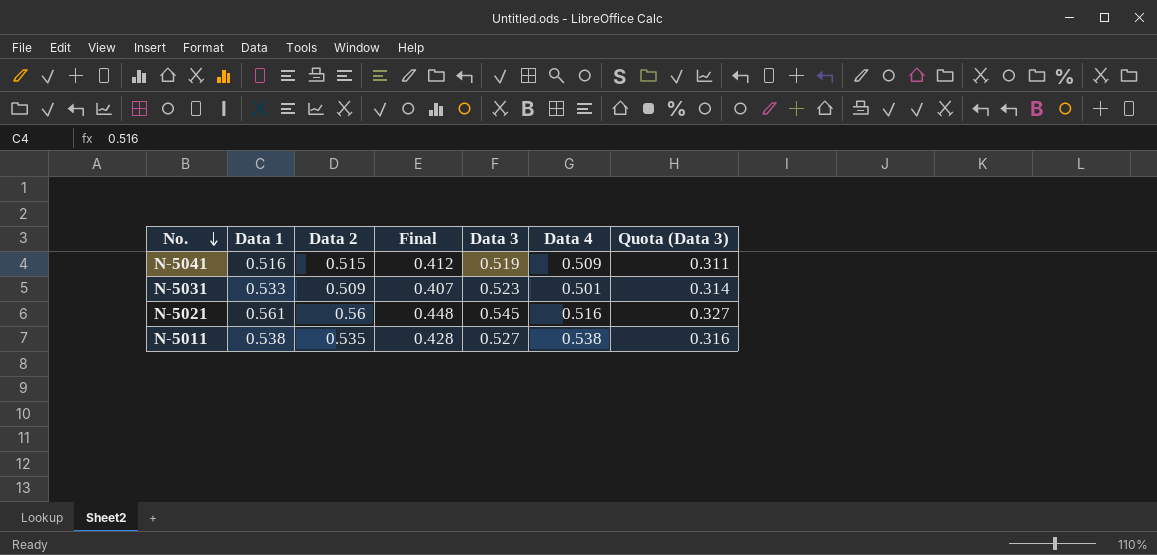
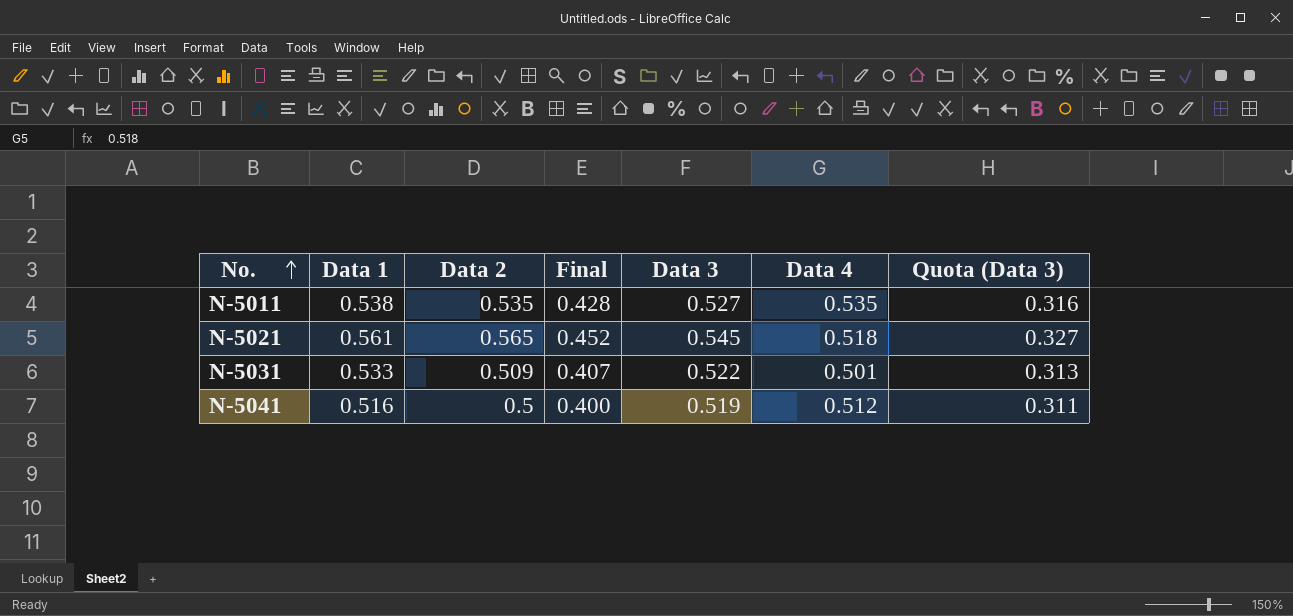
row order: No. descending -> No. ascending
N-5011 | Data 4: 0.538 -> 0.535
N-5021 | Data 2: 0.56 -> 0.565
N-5021 | Final: 0.448 -> 0.452
N-5021 | Data 4: 0.516 -> 0.518
N-5031 | Data 3: 0.523 -> 0.522
N-5031 | Quota (Data 3): 0.314 -> 0.313
N-5041 | Data 2: 0.515 -> 0.5
N-5041 | Final: 0.412 -> 0.400
N-5041 | Data 4: 0.509 -> 0.512

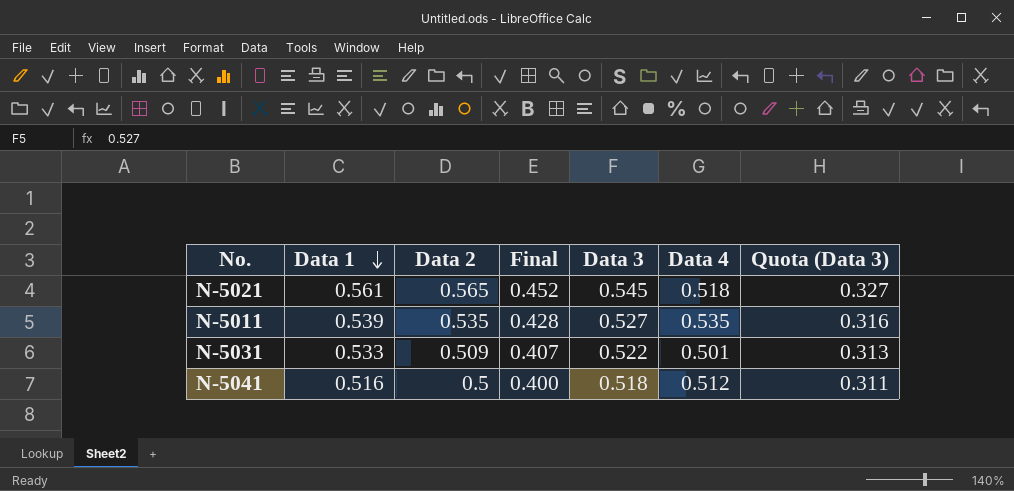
row order: No. ascending -> Data 1 descending
N-5011 | Data 1: 0.538 -> 0.539
N-5041 | Data 3: 0.519 -> 0.518

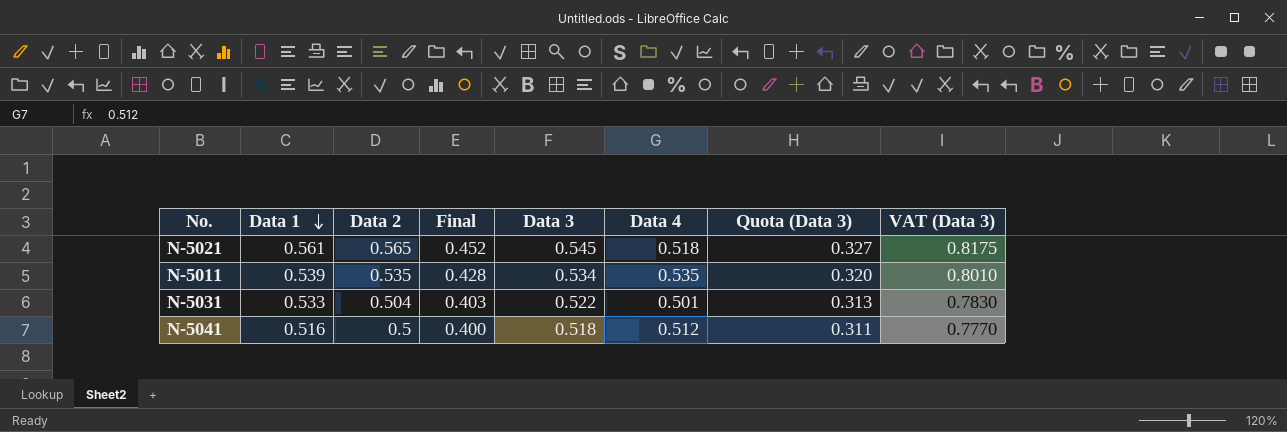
column VAT (Data 3) | formula: none -> [Data 3] * 1.5
N-5011 | Data 3: 0.527 -> 0.534
N-5011 | Quota (Data 3): 0.316 -> 0.320
N-5031 | Data 2: 0.509 -> 0.504
N-5031 | Final: 0.407 -> 0.403

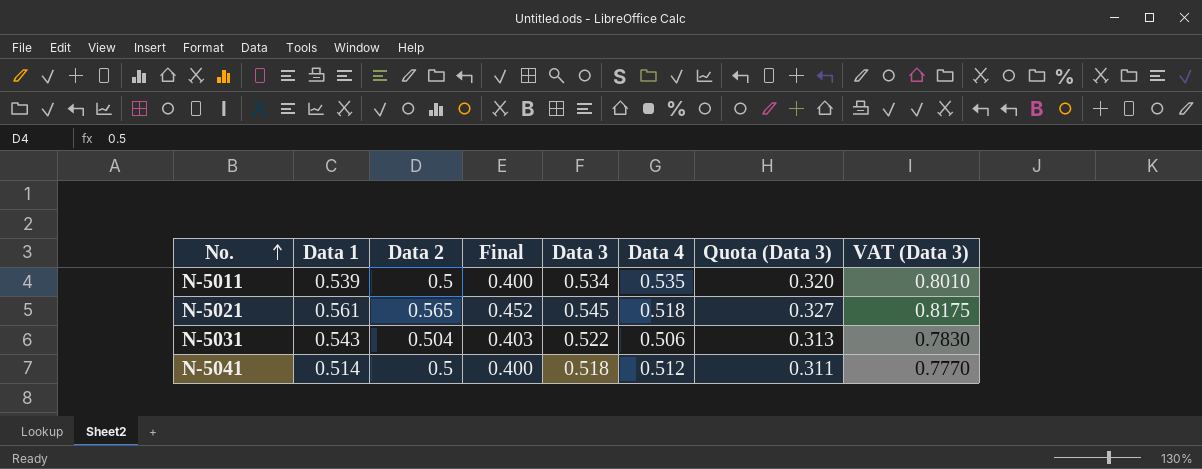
row order: Data 1 descending -> No. ascending
N-5011 | Data 2: 0.535 -> 0.5
N-5011 | Final: 0.428 -> 0.400
N-5031 | Data 1: 0.533 -> 0.543
N-5031 | Data 4: 0.501 -> 0.506
N-5041 | Data 1: 0.516 -> 0.514

